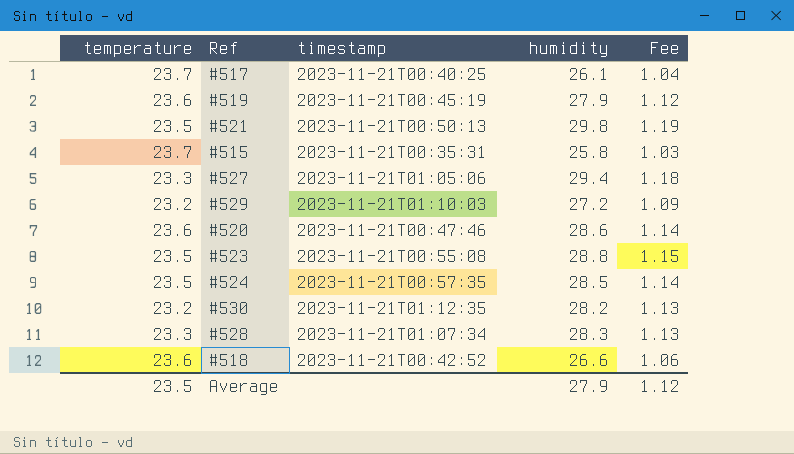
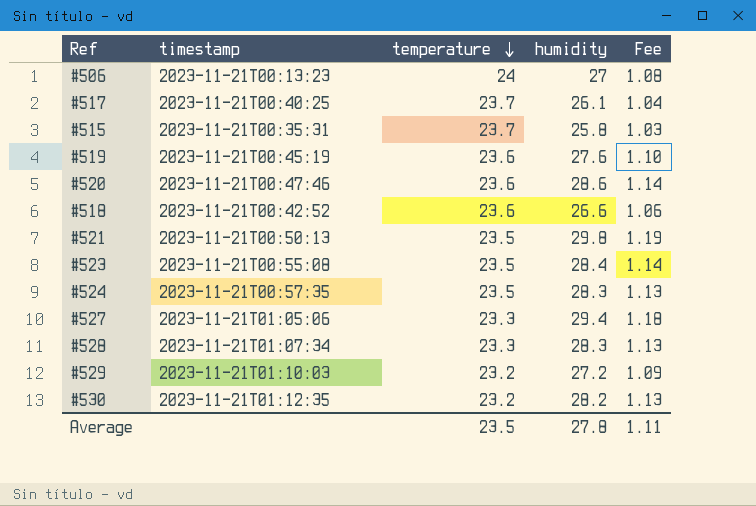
row order: none -> temperature descending
column temperature | position: 1 -> 3
row #506: none -> 2023-11-21T00:13:23 | 24 | 27 | 1.08
#519 | humidity: 27.9 -> 27.6
#519 | Fee: 1.12 -> 1.10
#523 | humidity: 28.8 -> 28.4
#523 | Fee: 1.15 -> 1.14
#524 | humidity: 28.5 -> 28.3
#524 | Fee: 1.14 -> 1.13
Average | humidity: 27.9 -> 27.8
Average | Fee: 1.12 -> 1.11

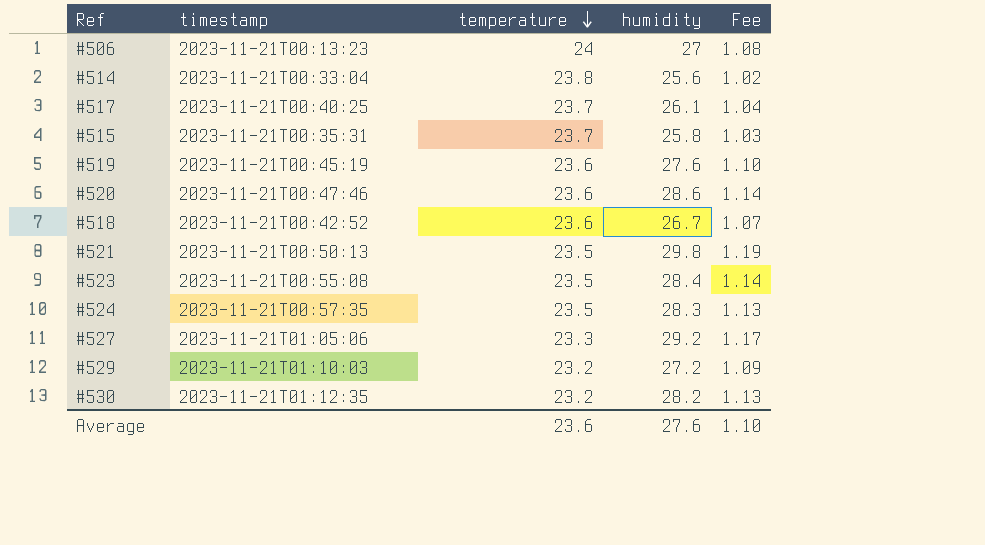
row #528: 2023-11-21T01:07:34 | 23.3 | 28.3 | 1.13 -> none
row #514: none -> 2023-11-21T00:33:04 | 23.8 | 25.6 | 1.02
#518 | humidity: 26.6 -> 26.7
#518 | Fee: 1.06 -> 1.07
#527 | humidity: 29.4 -> 29.2
#527 | Fee: 1.18 -> 1.17
Average | temperature: 23.5 -> 23.6
Average | humidity: 27.8 -> 27.6
Average | Fee: 1.11 -> 1.10

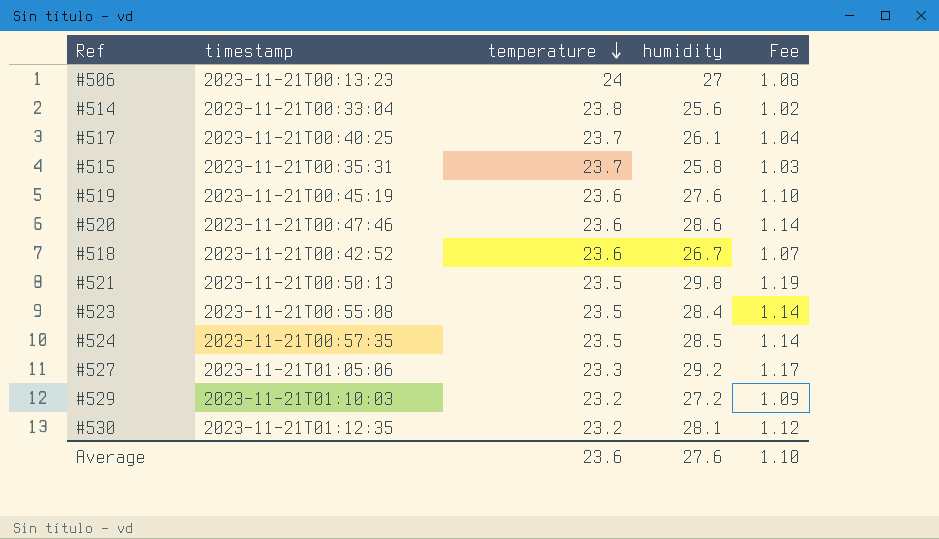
#524 | humidity: 28.3 -> 28.5
#524 | Fee: 1.13 -> 1.14
#530 | humidity: 28.2 -> 28.1
#530 | Fee: 1.13 -> 1.12

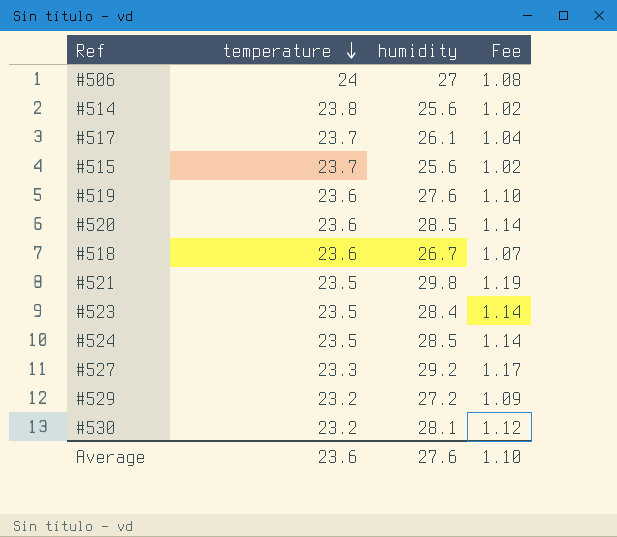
column timestamp | position: 2 -> none
#515 | humidity: 25.8 -> 25.6
#515 | Fee: 1.03 -> 1.02
#520 | humidity: 28.6 -> 28.5

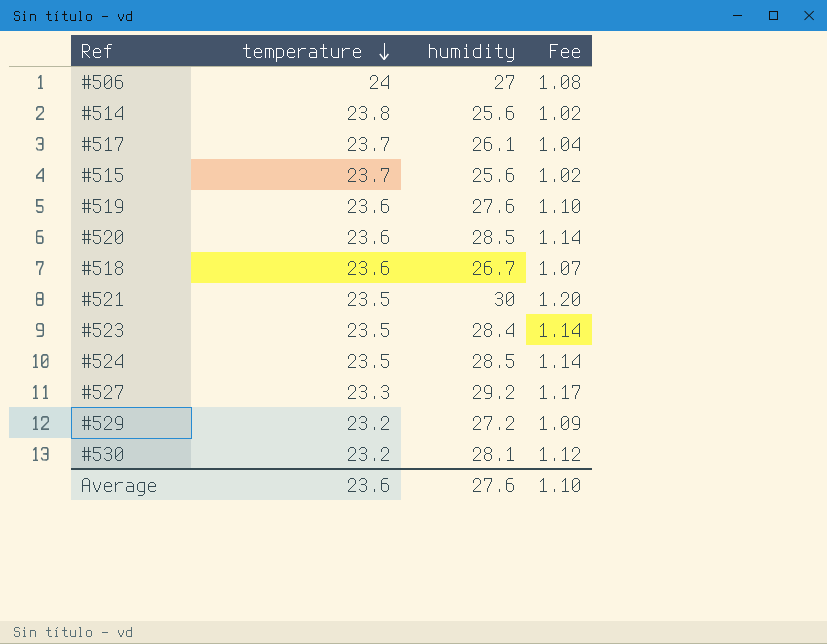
#521 | humidity: 29.8 -> 30
#521 | Fee: 1.19 -> 1.20

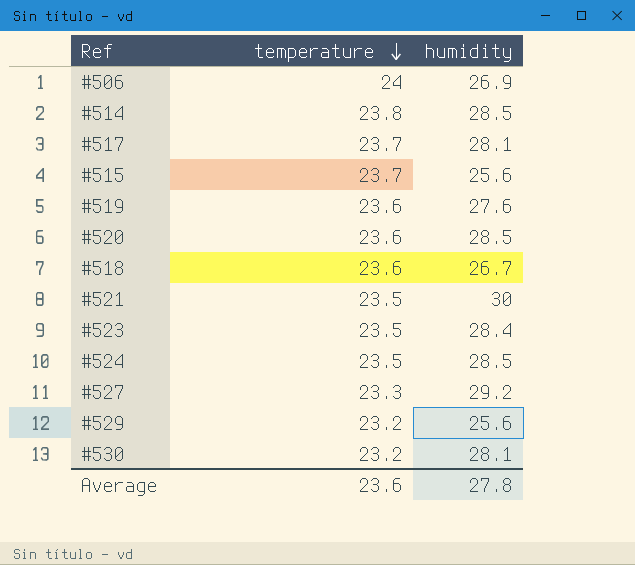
column Fee | formula: [humidity] * 0.04 -> none
#506 | humidity: 27 -> 26.9
#514 | humidity: 25.6 -> 28.5
#517 | humidity: 26.1 -> 28.1
#529 | humidity: 27.2 -> 25.6
Average | humidity: 27.6 -> 27.8

